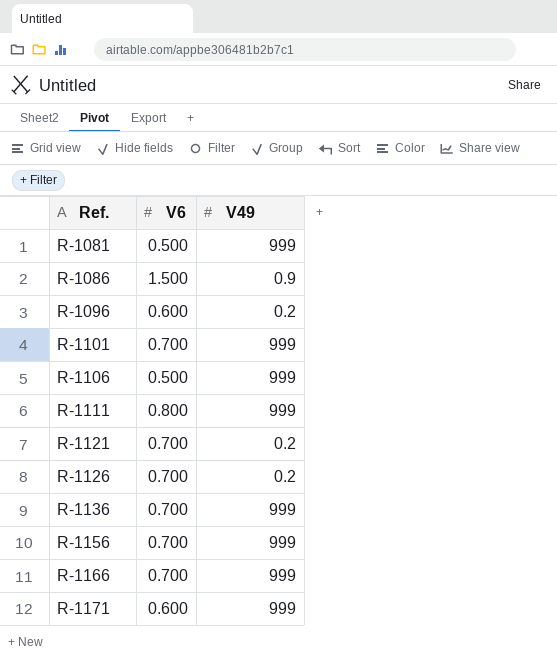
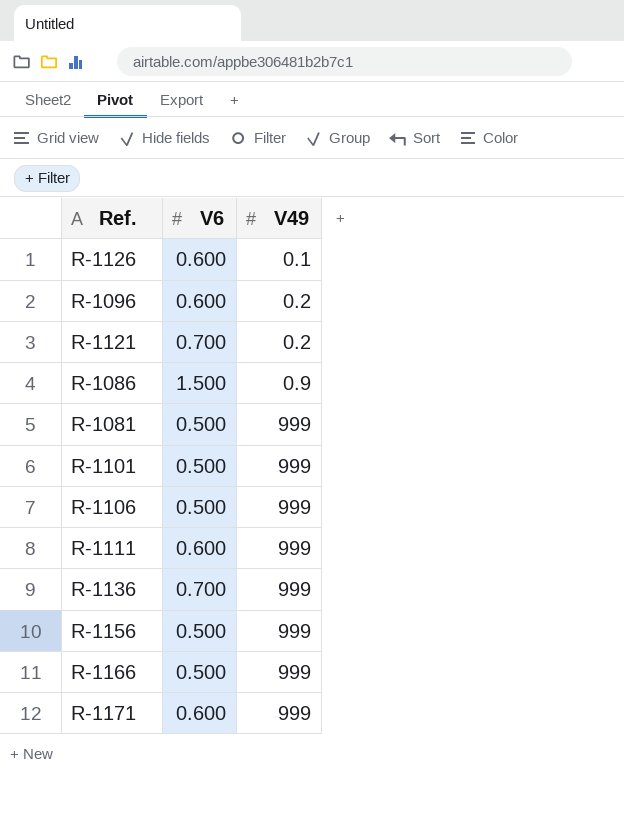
row order: Ref. ascending -> V49 ascending
R-1126 | V6: 0.700 -> 0.600
R-1126 | V49: 0.2 -> 0.1
R-1101 | V6: 0.700 -> 0.500
R-1111 | V6: 0.800 -> 0.600
R-1156 | V6: 0.700 -> 0.500
R-1166 | V6: 0.700 -> 0.500

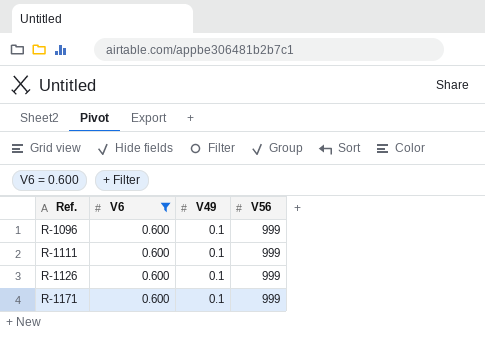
filter: none -> V6 = 0.600
row order: V49 ascending -> Ref. ascending
column V56 | position: none -> 4
R-1096 | V49: 0.2 -> 0.1
R-1111 | V49: 999 -> 0.1
R-1171 | V49: 999 -> 0.1

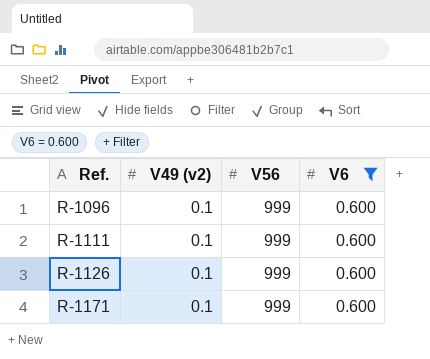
column name: V49 -> V49 (v2)
column V6 | position: 2 -> 4

